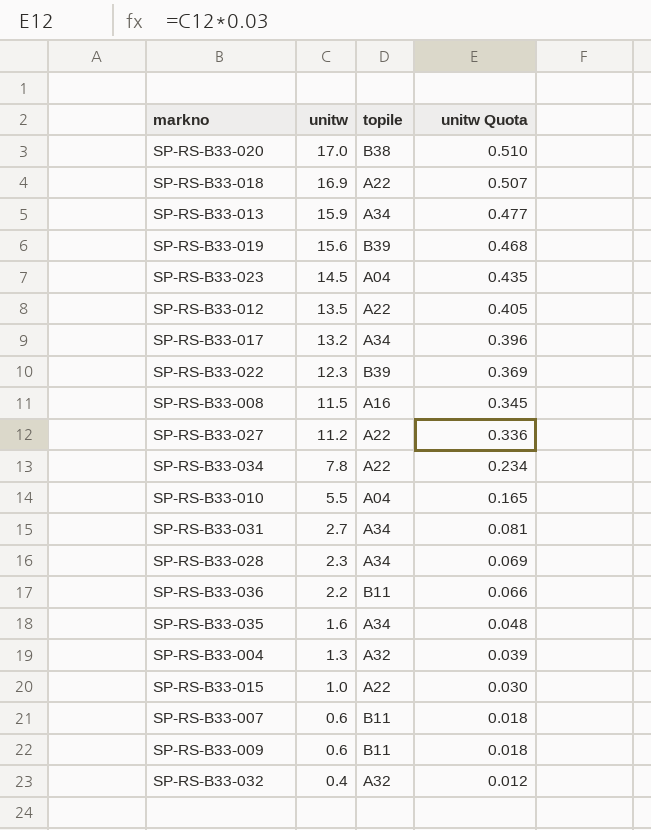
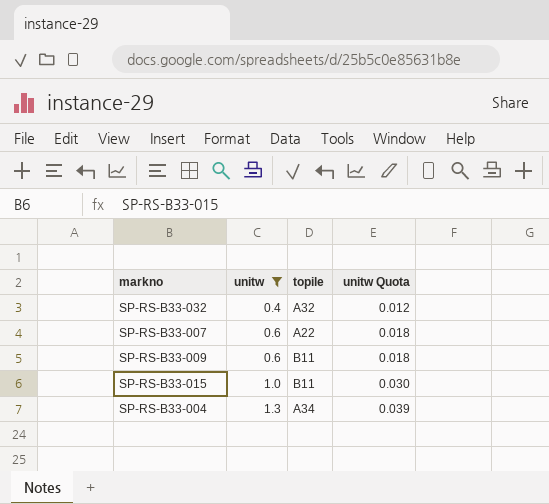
filter: none -> unitw <= 1.3
row order: unitw descending -> unitw ascending
SP-RS-B33-007 | topile: B11 -> A22
SP-RS-B33-015 | topile: A22 -> B11
SP-RS-B33-004 | topile: A32 -> A34

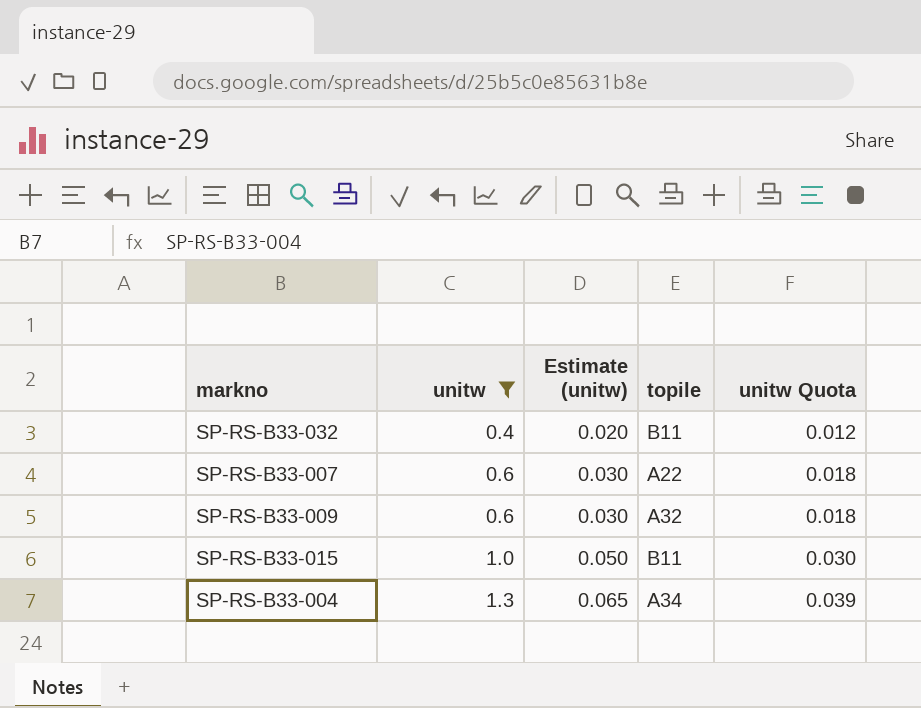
column Estimate (unitw) | formula: none -> [unitw] * 0.05
SP-RS-B33-032 | topile: A32 -> B11
SP-RS-B33-009 | topile: B11 -> A32

